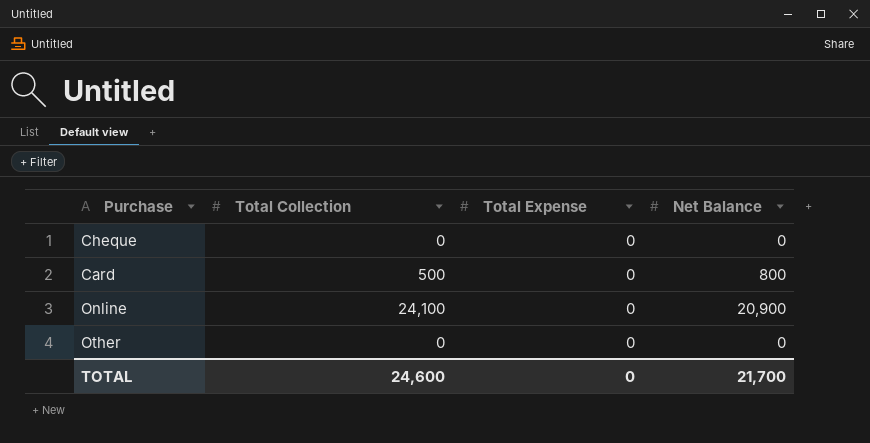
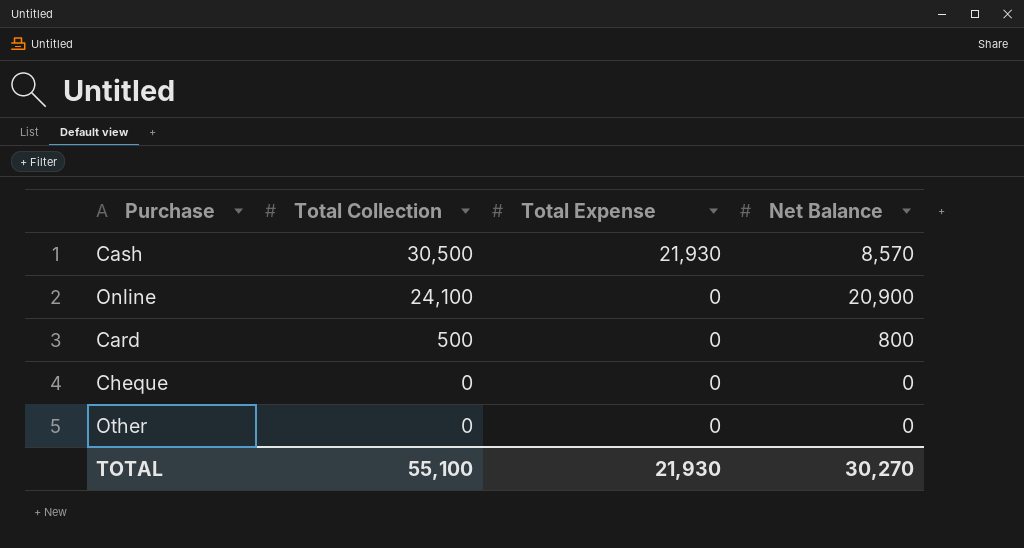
row order: none -> Total Collection descending
row Cash: none -> 30,500 | 21,930 | 8,570
TOTAL | Total Collection: 24,600 -> 55,100
TOTAL | Total Expense: 0 -> 21,930
TOTAL | Net Balance: 21,700 -> 30,270

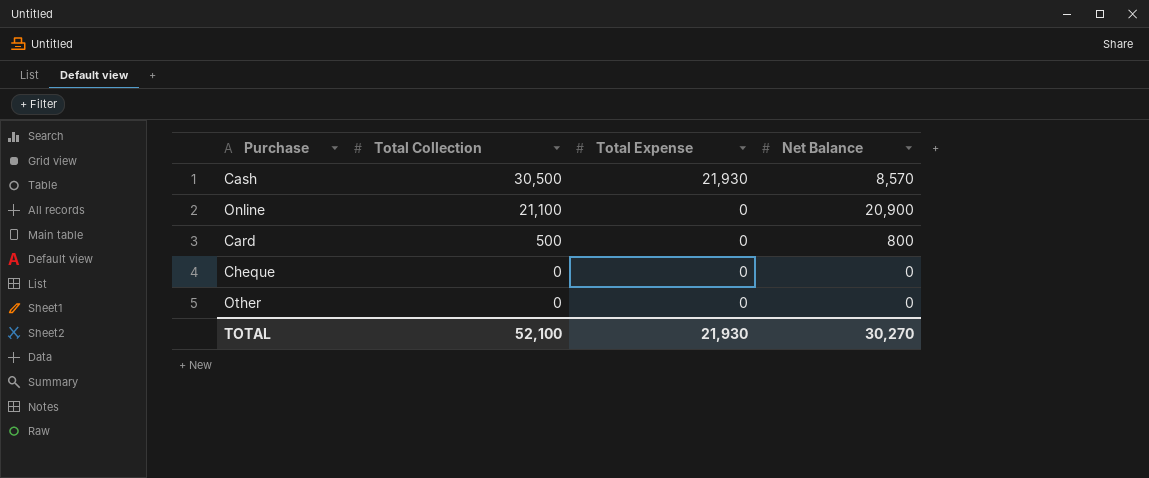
Online | Total Collection: 24,100 -> 21,100
TOTAL | Total Collection: 55,100 -> 52,100

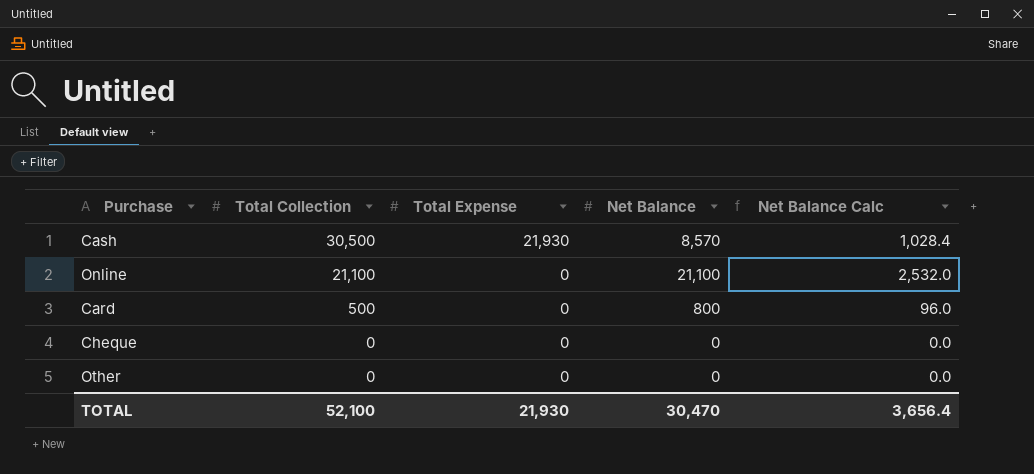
column Net Balance Calc | formula: none -> [Net Balance] * 0.12
Online | Net Balance: 20,900 -> 21,100
TOTAL | Net Balance: 30,270 -> 30,470

